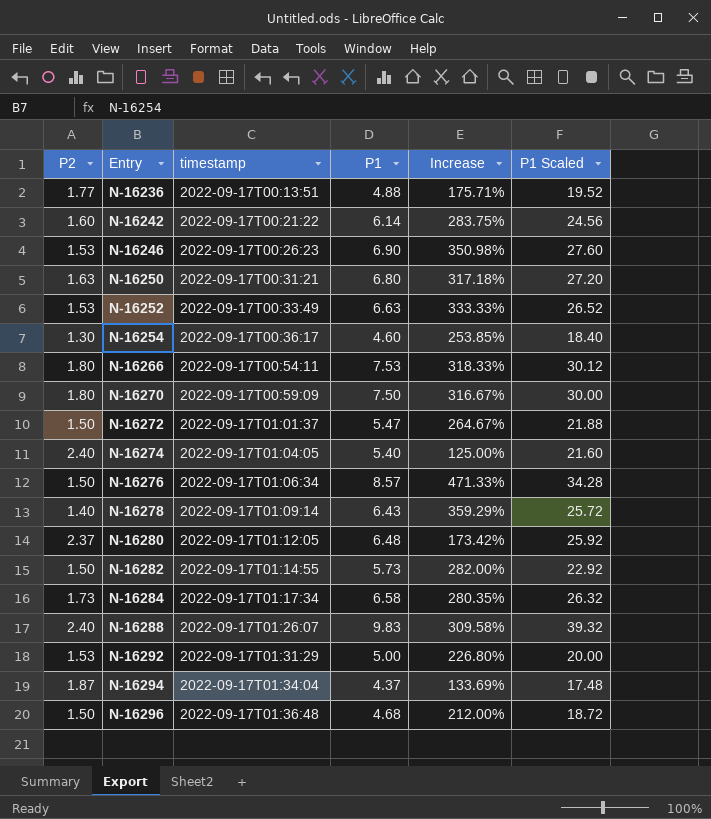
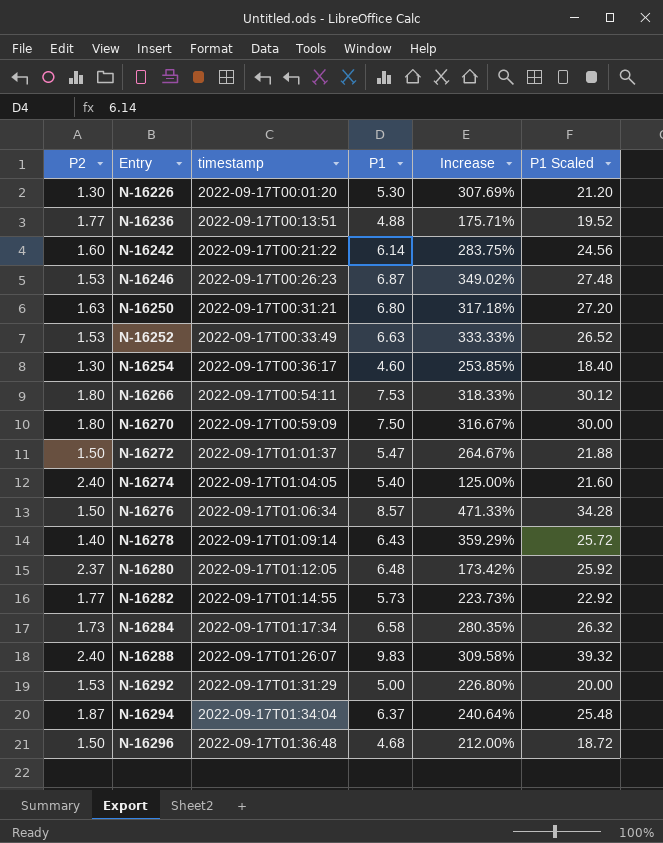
row N-16226: none -> 1.30 | 2022-09-17T00:01:20 | 5.30 | 307.69% | 21.20
N-16246 | P1: 6.90 -> 6.87
N-16246 | Increase: 350.98% -> 349.02%
N-16246 | P1 Scaled: 27.60 -> 27.48
N-16282 | P2: 1.50 -> 1.77
N-16282 | Increase: 282.00% -> 223.73%
N-16294 | P1: 4.37 -> 6.37
N-16294 | Increase: 133.69% -> 240.64%
N-16294 | P1 Scaled: 17.48 -> 25.48

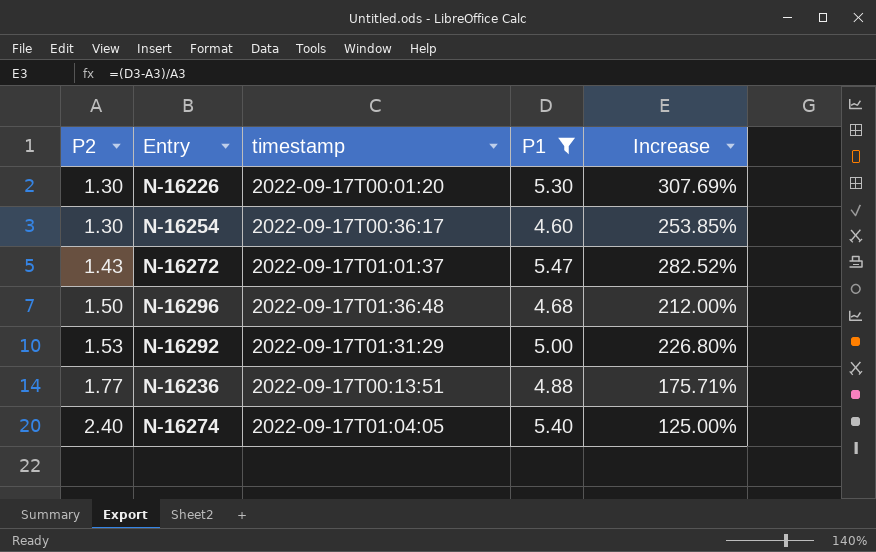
filter: none -> P1 <= 5.47
row order: Entry ascending -> P2 ascending
column P1 Scaled | formula: [P1] * 4 -> none
N-16272 | P2: 1.50 -> 1.43
N-16272 | Increase: 264.67% -> 282.52%

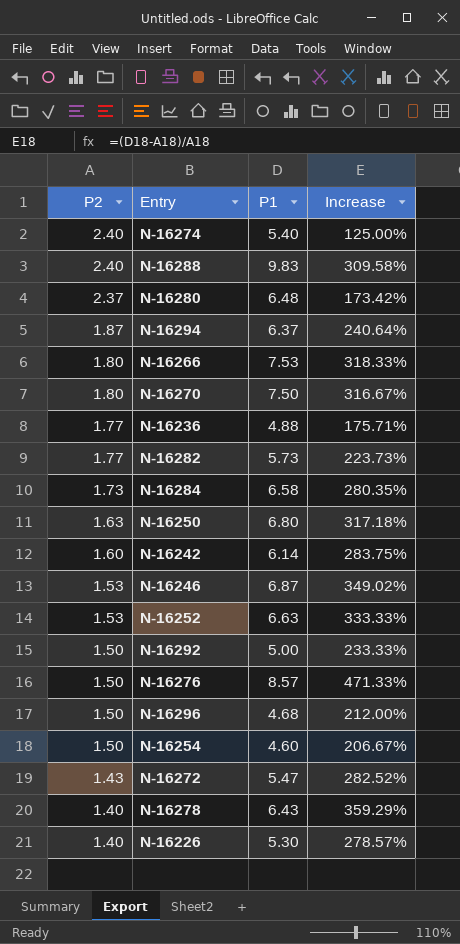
filter: P1 <= 5.47 -> none
row order: P2 ascending -> P2 descending
column timestamp | position: 3 -> none
N-16292 | P2: 1.53 -> 1.50
N-16292 | Increase: 226.80% -> 233.33%
N-16254 | P2: 1.30 -> 1.50
N-16254 | Increase: 253.85% -> 206.67%
N-16226 | P2: 1.30 -> 1.40
N-16226 | Increase: 307.69% -> 278.57%

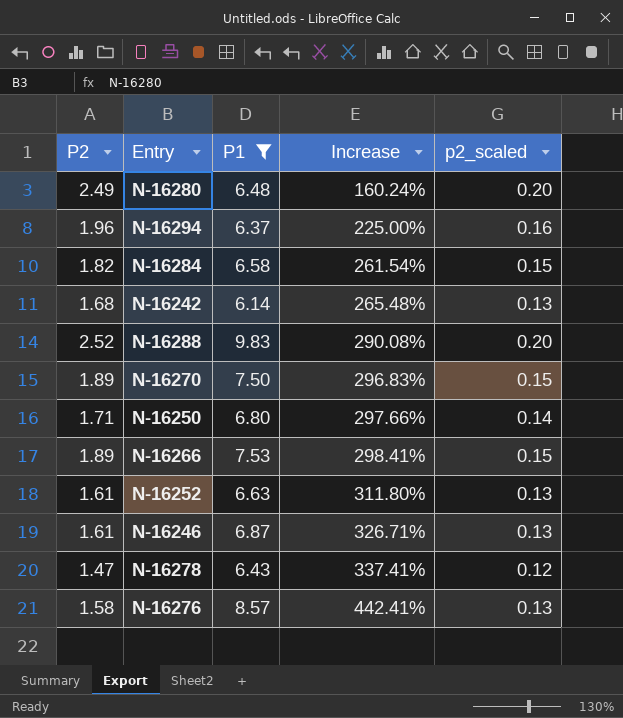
filter: none -> P1 >= 6.14
row order: P2 descending -> Increase ascending
column p2_scaled | formula: none -> [P2] * 0.08
N-16280 | P2: 2.37 -> 2.49
N-16280 | Increase: 173.42% -> 160.24%
N-16294 | P2: 1.87 -> 1.96
N-16294 | Increase: 240.64% -> 225.00%
N-16284 | P2: 1.73 -> 1.82
N-16284 | Increase: 280.35% -> 261.54%
N-16242 | P2: 1.60 -> 1.68
N-16242 | Increase: 283.75% -> 265.48%
N-16288 | P2: 2.40 -> 2.52
N-16288 | Increase: 309.58% -> 290.08%
N-16270 | P2: 1.80 -> 1.89
N-16270 | Increase: 316.67% -> 296.83%
N-16250 | P2: 1.63 -> 1.71
N-16250 | Increase: 317.18% -> 297.66%
N-16266 | P2: 1.80 -> 1.89
N-16266 | Increase: 318.33% -> 298.41%
N-16252 | P2: 1.53 -> 1.61
N-16252 | Increase: 333.33% -> 311.80%
N-16246 | P2: 1.53 -> 1.61
N-16246 | Increase: 349.02% -> 326.71%
N-16278 | P2: 1.40 -> 1.47
N-16278 | Increase: 359.29% -> 337.41%
N-16276 | P2: 1.50 -> 1.58
N-16276 | Increase: 471.33% -> 442.41%

